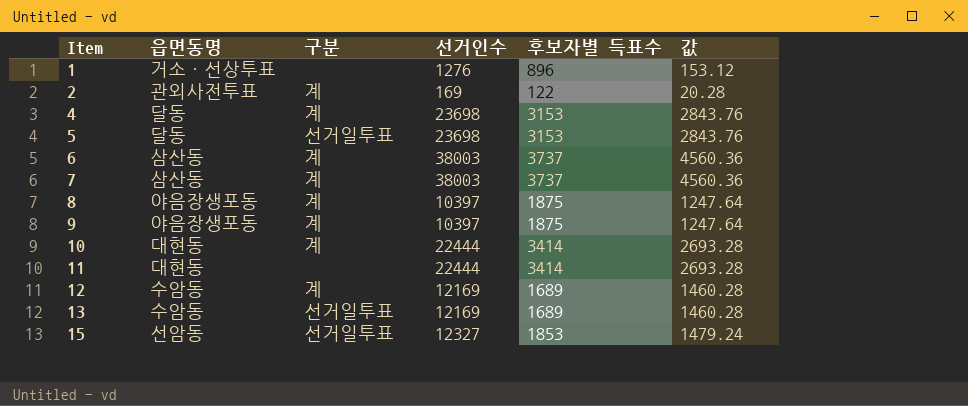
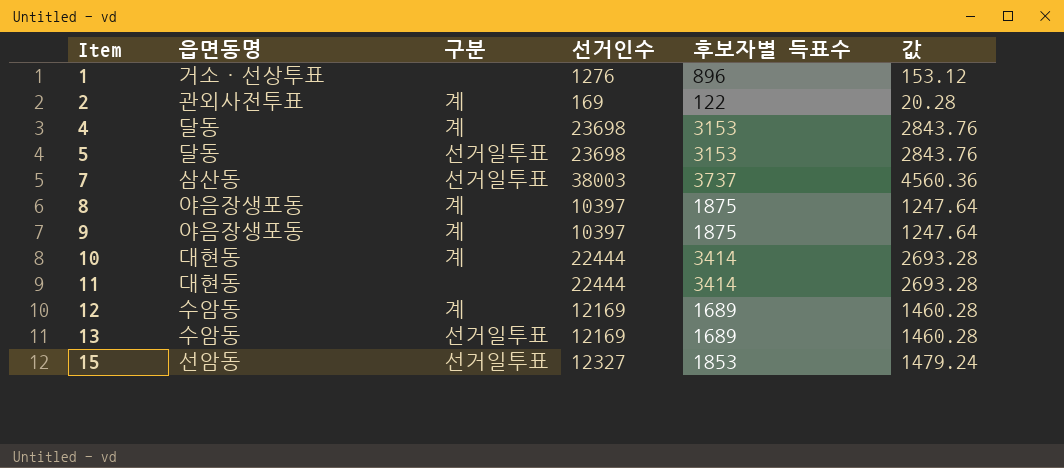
row 6: 삼산동 | 계 | 38003 | 3737 | 4560.36 -> none
7 | 구분: 계 -> 선거일투표

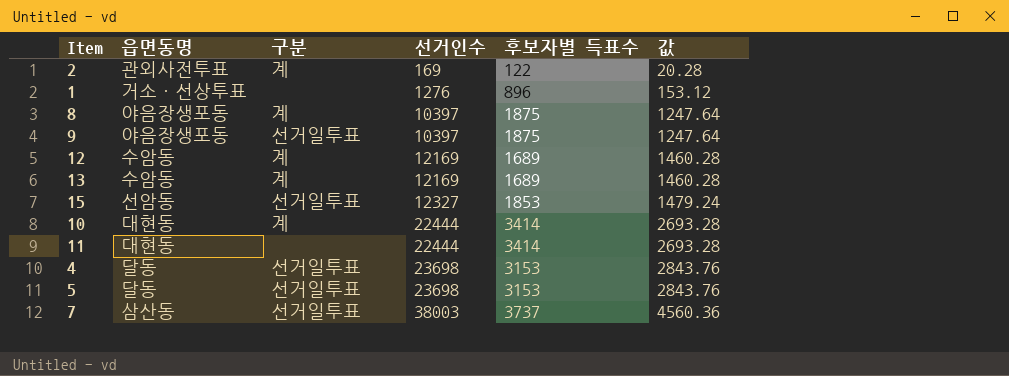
row order: Item ascending -> 선거인수 ascending
9 | 구분: 계 -> 선거일투표
13 | 구분: 선거일투표 -> 계
4 | 구분: 계 -> 선거일투표

